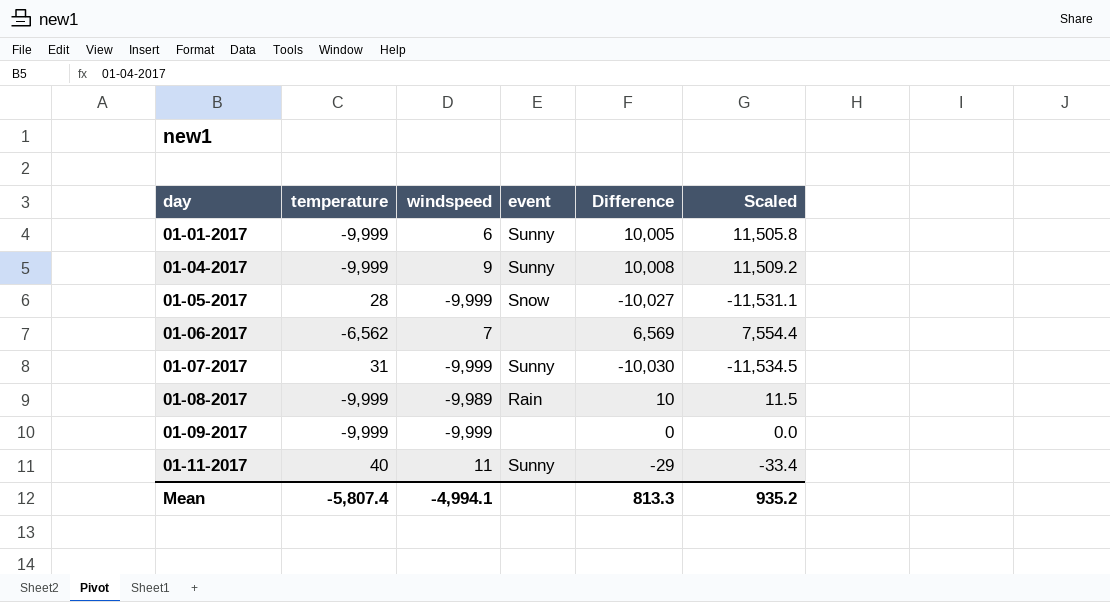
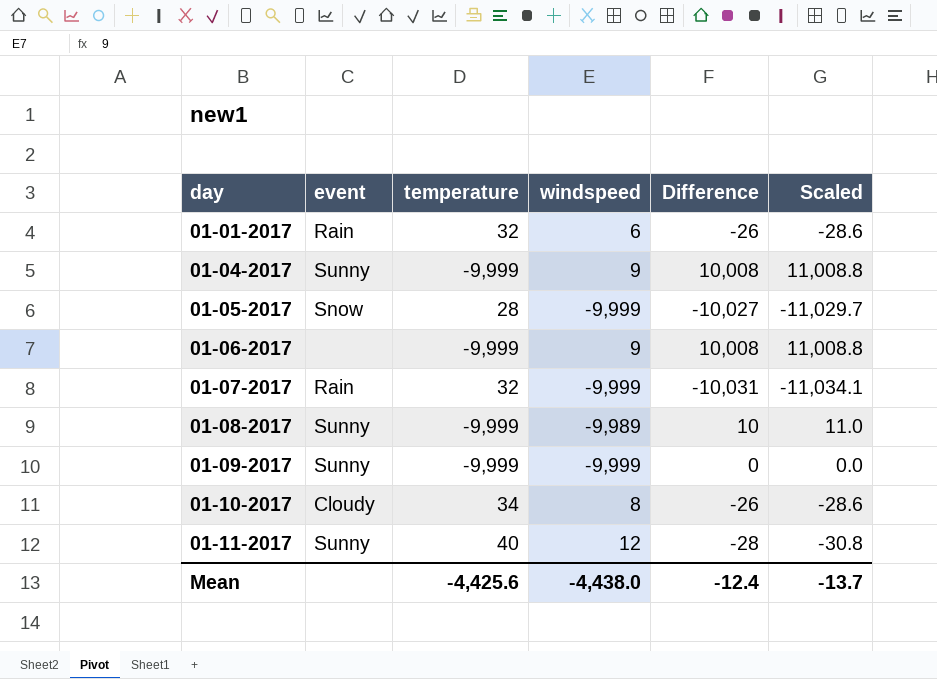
column event | position: 4 -> 2
column Scaled | formula: [Difference] * 1.15 -> [Difference] * 1.1
01-01-2017 | event: Sunny -> Rain
01-01-2017 | temperature: -9,999 -> 32
01-01-2017 | Difference: 10,005 -> -26
01-06-2017 | temperature: -6,562 -> -9,999
01-06-2017 | windspeed: 7 -> 9
01-06-2017 | Difference: 6,569 -> 10,008
01-07-2017 | event: Sunny -> Rain
01-07-2017 | temperature: 31 -> 32
01-07-2017 | Difference: -10,030 -> -10,031
01-08-2017 | event: Rain -> Sunny
01-09-2017 | event: none -> Sunny
row 01-10-2017: none -> Cloudy | 34 | 8 | -26 | -28.6
01-11-2017 | windspeed: 11 -> 12
01-11-2017 | Difference: -29 -> -28
Mean | temperature: -5,807.4 -> -4,425.6
Mean | windspeed: -4,994.1 -> -4,438.0
Mean | Difference: 813.3 -> -12.4
Mean | Scaled: 935.2 -> -13.7

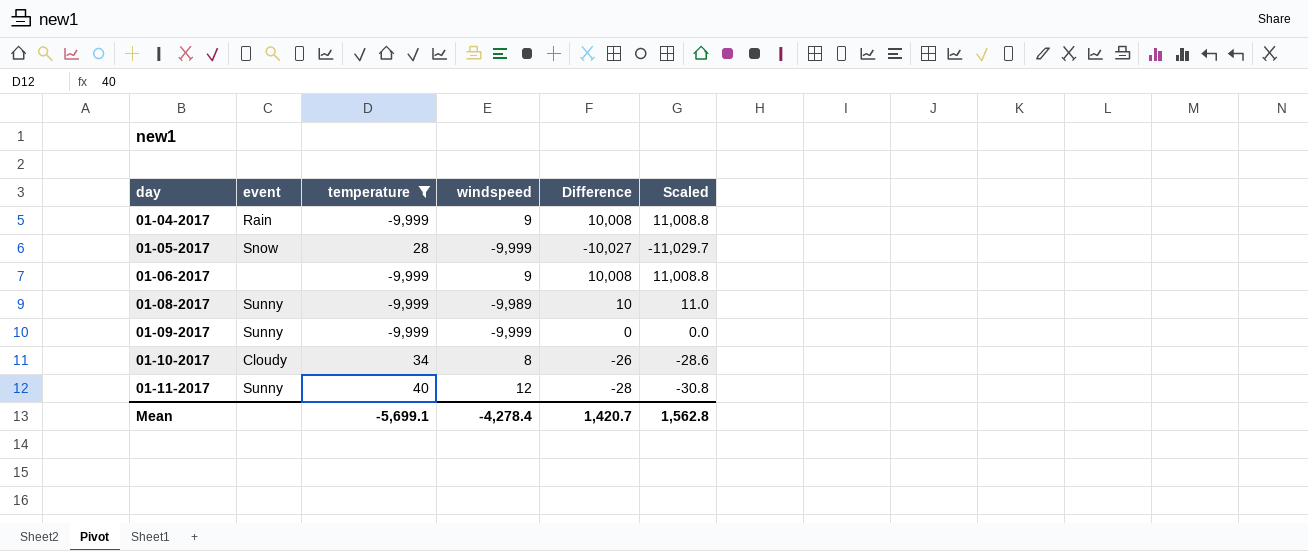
filter: none -> temperature != 32
01-04-2017 | event: Sunny -> Rain
Mean | temperature: -4,425.6 -> -5,699.1
Mean | windspeed: -4,438.0 -> -4,278.4
Mean | Difference: -12.4 -> 1,420.7
Mean | Scaled: -13.7 -> 1,562.8

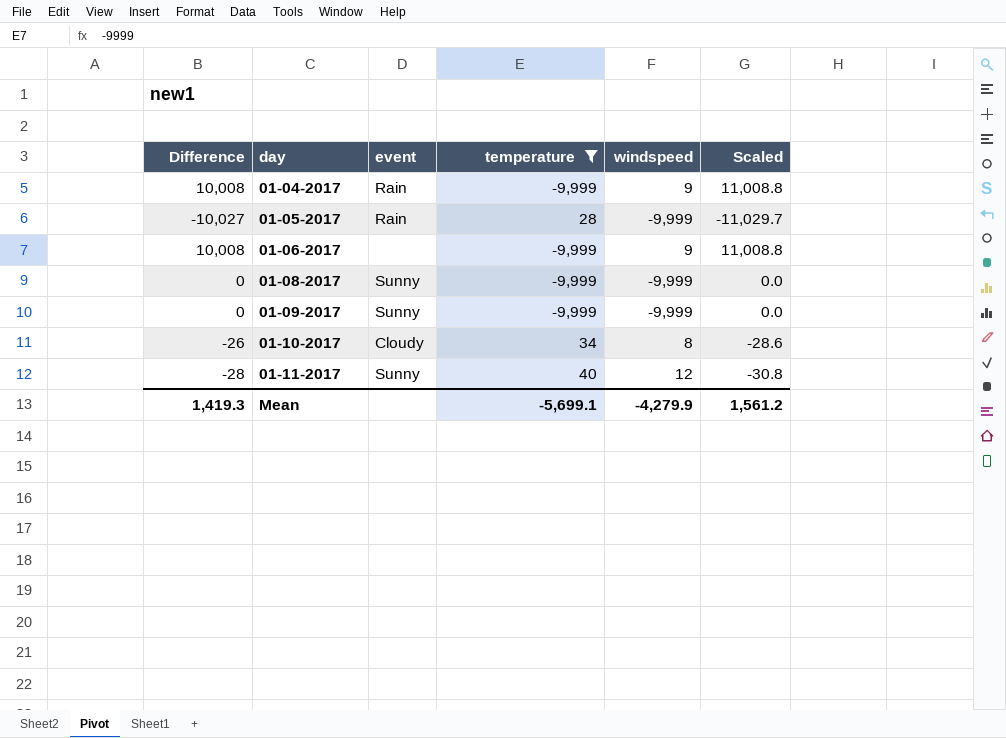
column Difference | position: 5 -> 1
01-05-2017 | event: Snow -> Rain
01-08-2017 | Difference: 10 -> 0
01-08-2017 | windspeed: -9,989 -> -9,999
01-08-2017 | Scaled: 11.0 -> 0.0
Mean | Difference: 1,420.7 -> 1,419.3
Mean | windspeed: -4,278.4 -> -4,279.9
Mean | Scaled: 1,562.8 -> 1,561.2

